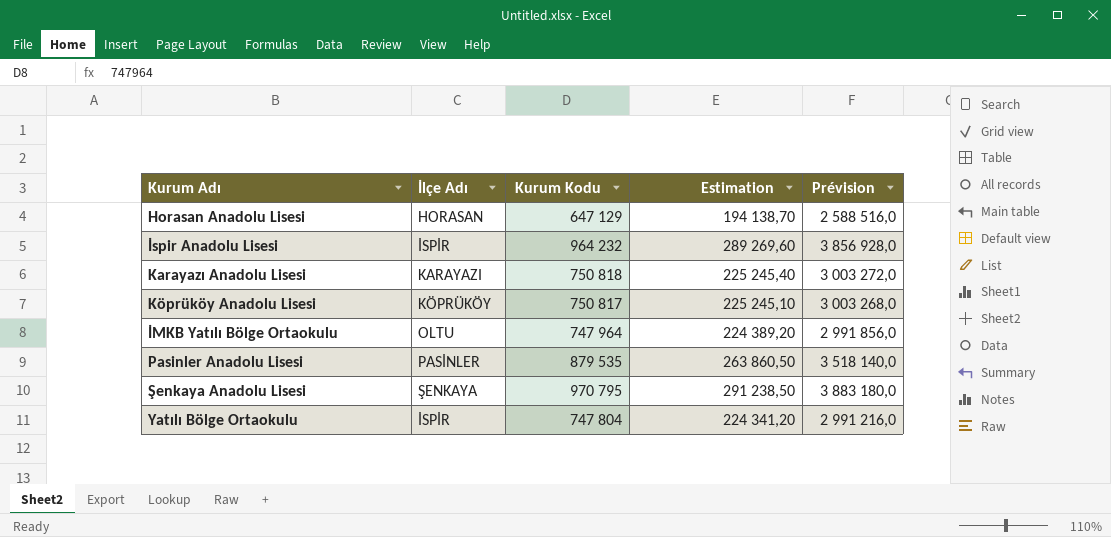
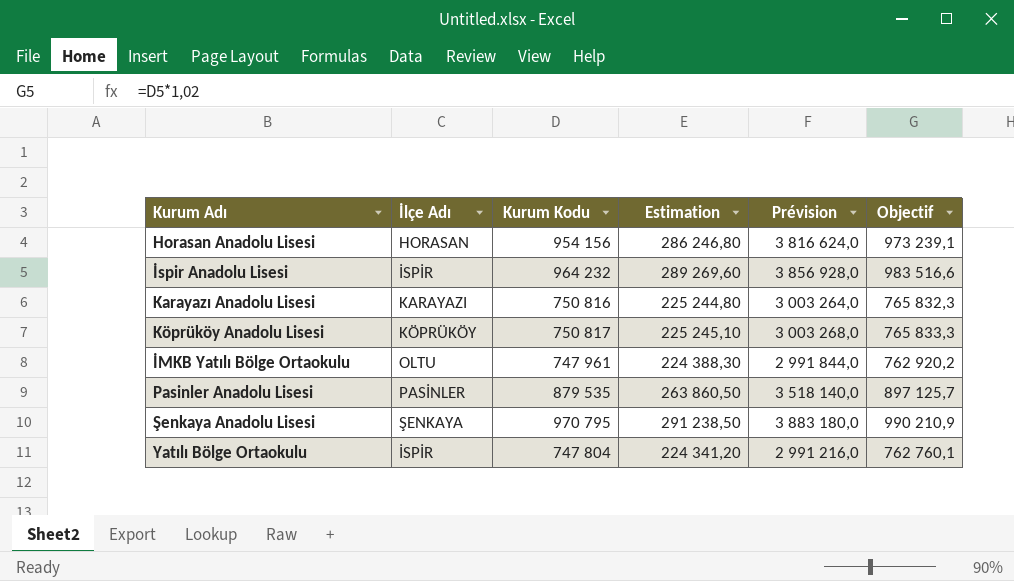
column Objectif | formula: none -> [Kurum Kodu] * 1,02
Horasan Anadolu Lisesi | Kurum Kodu: 647 129 -> 954 156
Horasan Anadolu Lisesi | Estimation: 194 138,70 -> 286 246,80
Horasan Anadolu Lisesi | Prévision: 2 588 516,0 -> 3 816 624,0
Karayazı Anadolu Lisesi | Kurum Kodu: 750 818 -> 750 816
Karayazı Anadolu Lisesi | Estimation: 225 245,40 -> 225 244,80
Karayazı Anadolu Lisesi | Prévision: 3 003 272,0 -> 3 003 264,0
İMKB Yatılı Bölge Ortaokulu | Kurum Kodu: 747 964 -> 747 961
İMKB Yatılı Bölge Ortaokulu | Estimation: 224 389,20 -> 224 388,30
İMKB Yatılı Bölge Ortaokulu | Prévision: 2 991 856,0 -> 2 991 844,0

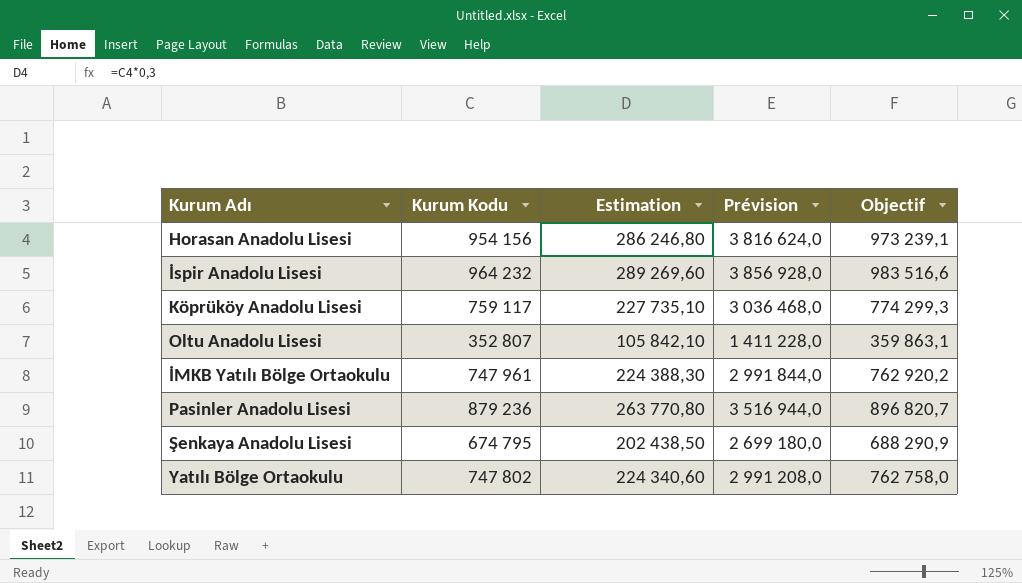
column İlçe Adı | position: 2 -> none
row Karayazı Anadolu Lisesi: KARAYAZI | 750 816 | 225 244,80 | 3 003 264,0 | 765 832,3 -> none
Köprüköy Anadolu Lisesi | Kurum Kodu: 750 817 -> 759 117
Köprüköy Anadolu Lisesi | Estimation: 225 245,10 -> 227 735,10
Köprüköy Anadolu Lisesi | Prévision: 3 003 268,0 -> 3 036 468,0
Köprüköy Anadolu Lisesi | Objectif: 765 833,3 -> 774 299,3
row Oltu Anadolu Lisesi: none -> 352 807 | 105 842,10 | 1 411 228,0 | 359 863,1
Pasinler Anadolu Lisesi | Kurum Kodu: 879 535 -> 879 236
Pasinler Anadolu Lisesi | Estimation: 263 860,50 -> 263 770,80
Pasinler Anadolu Lisesi | Prévision: 3 518 140,0 -> 3 516 944,0
Pasinler Anadolu Lisesi | Objectif: 897 125,7 -> 896 820,7
Şenkaya Anadolu Lisesi | Kurum Kodu: 970 795 -> 674 795
Şenkaya Anadolu Lisesi | Estimation: 291 238,50 -> 202 438,50
Şenkaya Anadolu Lisesi | Prévision: 3 883 180,0 -> 2 699 180,0
Şenkaya Anadolu Lisesi | Objectif: 990 210,9 -> 688 290,9
Yatılı Bölge Ortaokulu | Kurum Kodu: 747 804 -> 747 802
Yatılı Bölge Ortaokulu | Estimation: 224 341,20 -> 224 340,60
Yatılı Bölge Ortaokulu | Prévision: 2 991 216,0 -> 2 991 208,0
Yatılı Bölge Ortaokulu | Objectif: 762 760,1 -> 762 758,0

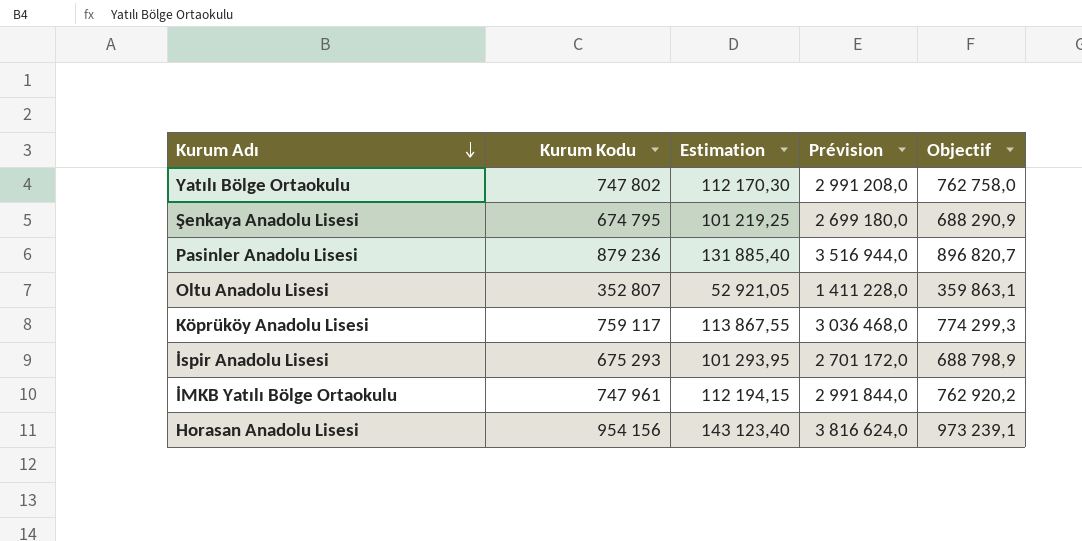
row order: none -> Kurum Adı descending
column Estimation | formula: [Kurum Kodu] * 0,3 -> [Kurum Kodu] * 0,15
İspir Anadolu Lisesi | Kurum Kodu: 964 232 -> 675 293
İspir Anadolu Lisesi | Prévision: 3 856 928,0 -> 2 701 172,0
İspir Anadolu Lisesi | Objectif: 983 516,6 -> 688 798,9

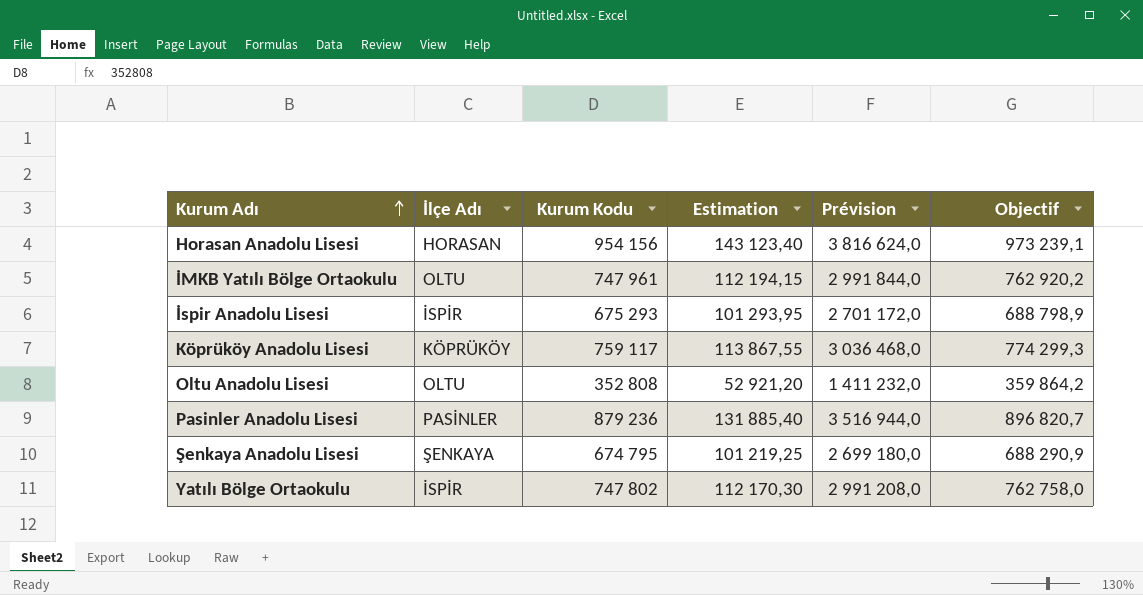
row order: Kurum Adı descending -> Kurum Adı ascending
column İlçe Adı | position: none -> 2
Oltu Anadolu Lisesi | Kurum Kodu: 352 807 -> 352 808
Oltu Anadolu Lisesi | Estimation: 52 921,05 -> 52 921,20
Oltu Anadolu Lisesi | Prévision: 1 411 228,0 -> 1 411 232,0
Oltu Anadolu Lisesi | Objectif: 359 863,1 -> 359 864,2

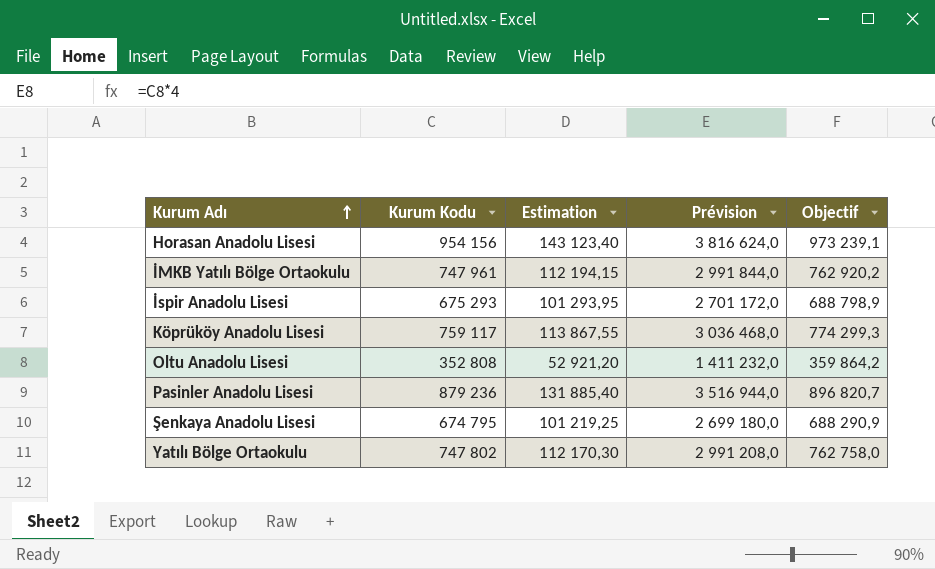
column İlçe Adı | position: 2 -> none

